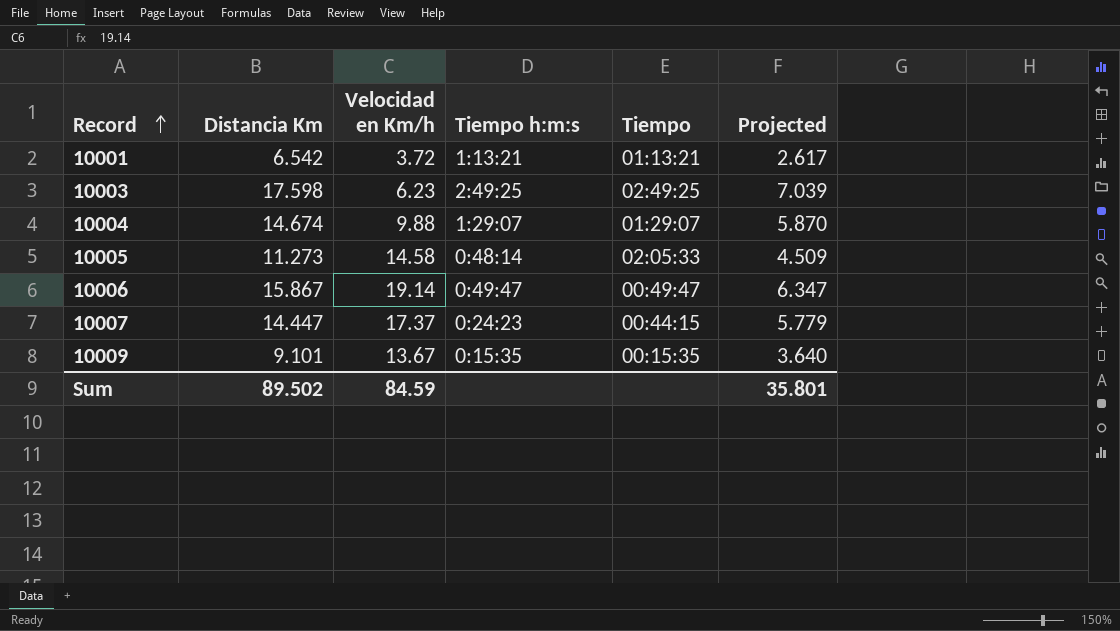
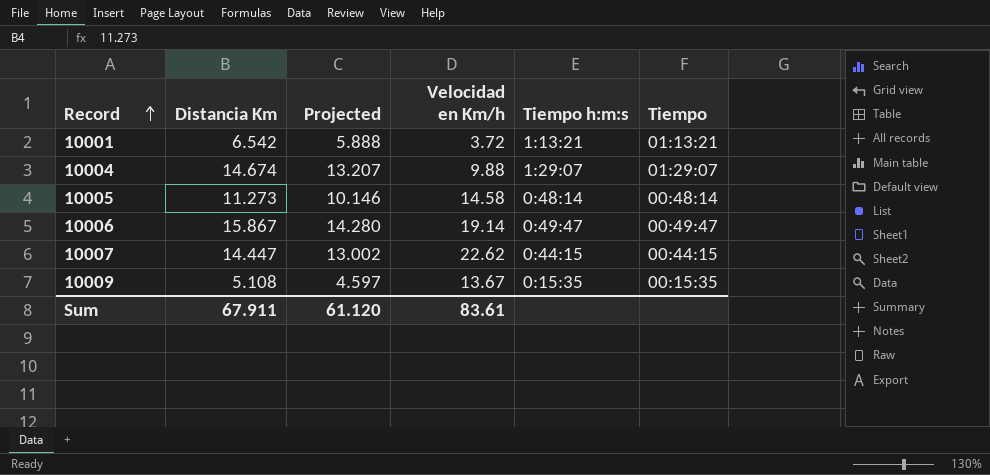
column Projected | formula: [Distancia Km] * 0.4 -> [Distancia Km] * 0.9
column Projected | position: 6 -> 3
row 10003: 17.598 | 6.23 | 2:49:25 | 02:49:25 | 7.039 -> none
10005 | Tiempo: 02:05:33 -> 00:48:14
10007 | Velocidad en Km/h: 17.37 -> 22.62
10007 | Tiempo h:m:s: 0:24:23 -> 0:44:15
10009 | Distancia Km: 9.101 -> 5.108
Sum | Distancia Km: 89.502 -> 67.911
Sum | Projected: 35.801 -> 61.120
Sum | Velocidad en Km/h: 84.59 -> 83.61

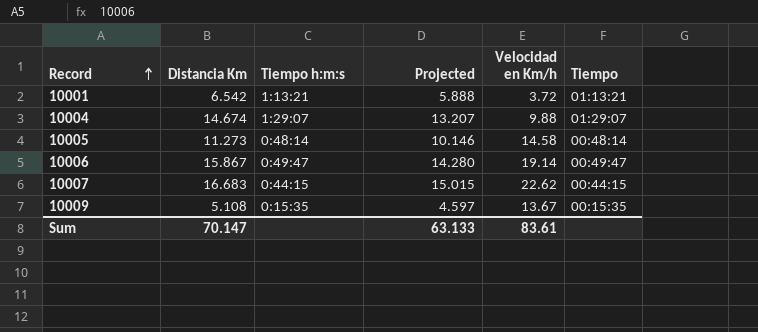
column Tiempo h:m:s | position: 5 -> 3
10007 | Distancia Km: 14.447 -> 16.683
10007 | Projected: 13.002 -> 15.015
Sum | Distancia Km: 67.911 -> 70.147
Sum | Projected: 61.120 -> 63.133

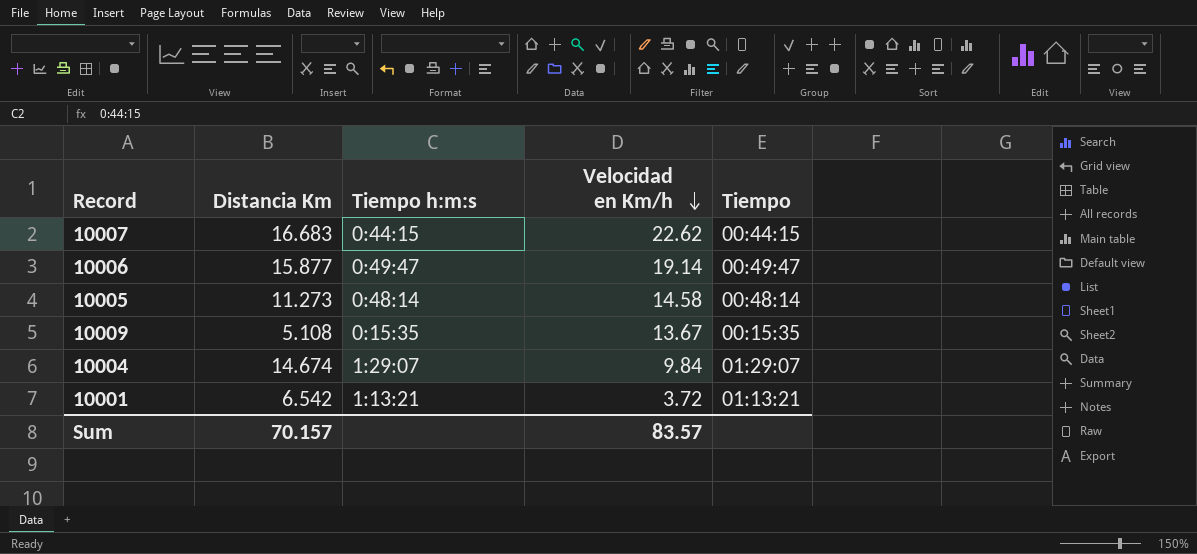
row order: Record ascending -> Velocidad en Km/h descending
column Projected | formula: [Distancia Km] * 0.9 -> none
10006 | Distancia Km: 15.867 -> 15.877
10004 | Velocidad en Km/h: 9.88 -> 9.84
Sum | Distancia Km: 70.147 -> 70.157
Sum | Velocidad en Km/h: 83.61 -> 83.57

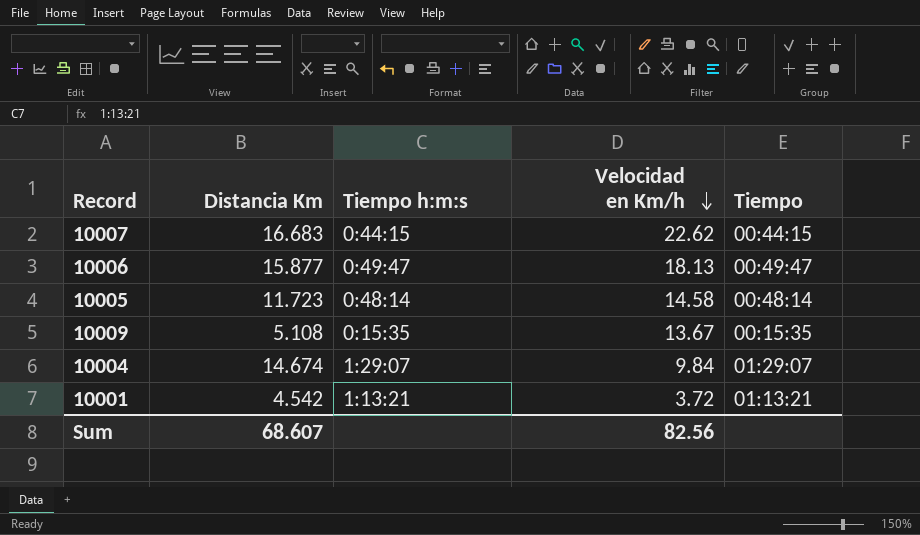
10006 | Velocidad en Km/h: 19.14 -> 18.13
10005 | Distancia Km: 11.273 -> 11.723
10001 | Distancia Km: 6.542 -> 4.542
Sum | Distancia Km: 70.157 -> 68.607
Sum | Velocidad en Km/h: 83.57 -> 82.56

